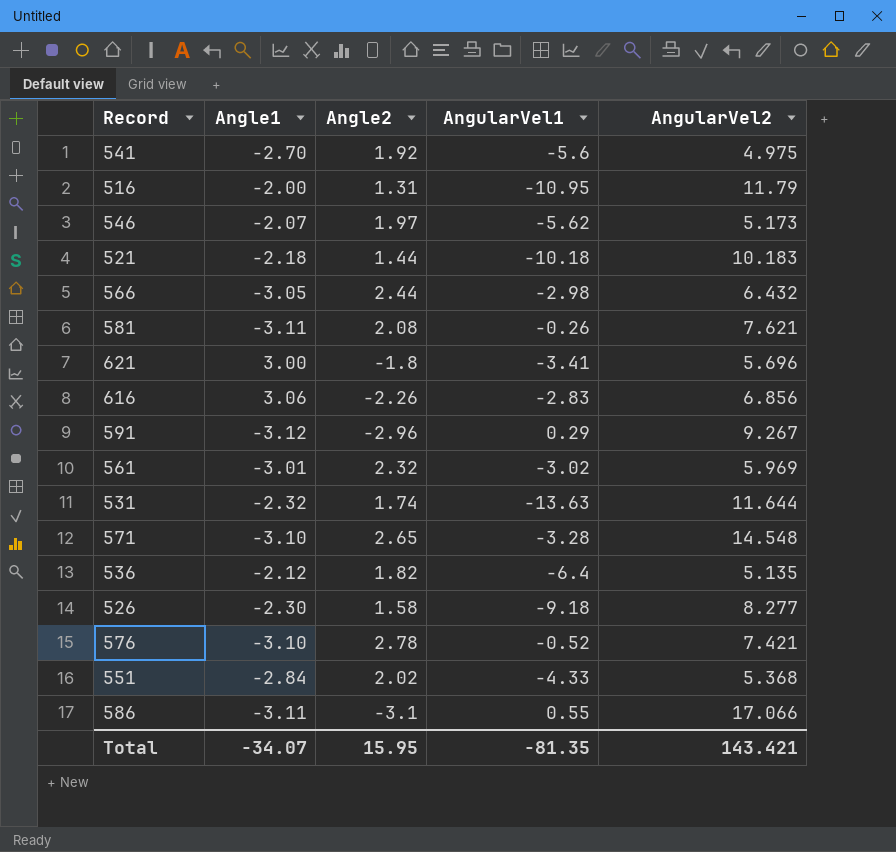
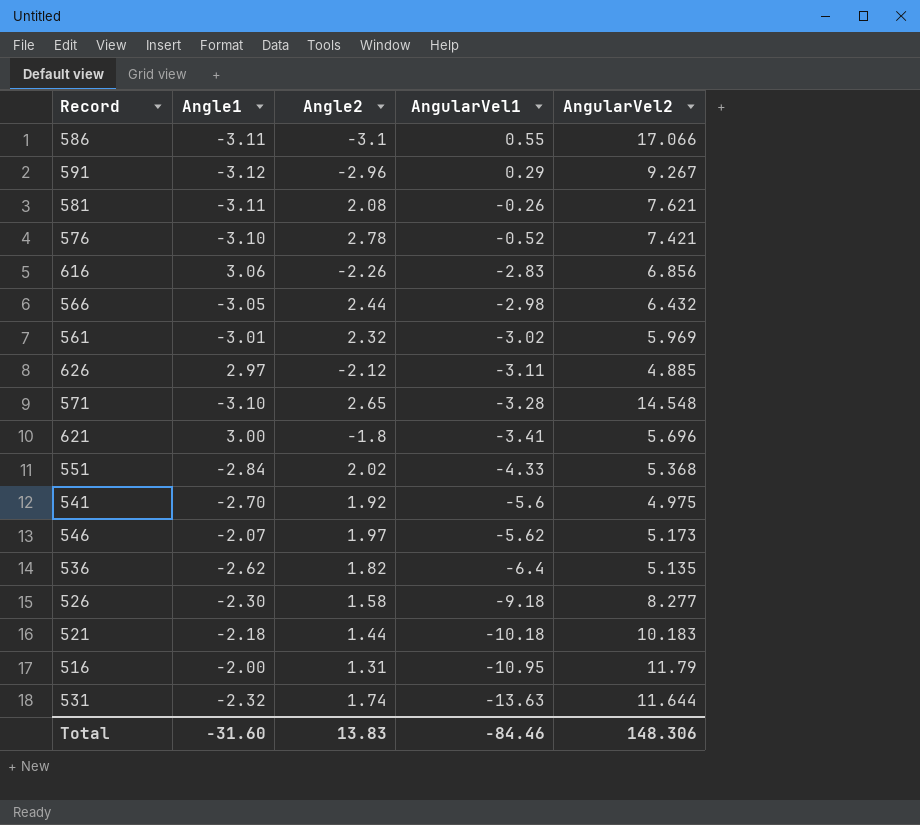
row order: none -> AngularVel1 descending
row 626: none -> 2.97 | -2.12 | -3.11 | 4.885
536 | Angle1: -2.12 -> -2.62
Total | Angle1: -34.07 -> -31.60
Total | Angle2: 15.95 -> 13.83
Total | AngularVel1: -81.35 -> -84.46
Total | AngularVel2: 143.421 -> 148.306

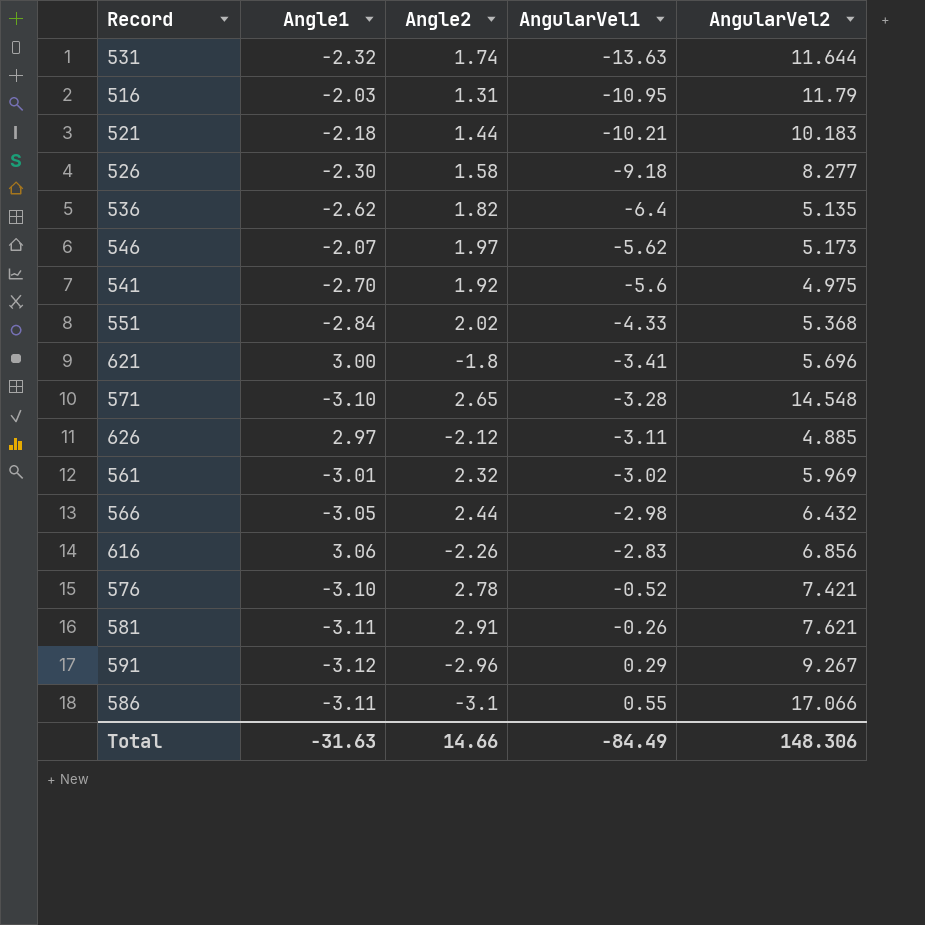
row order: AngularVel1 descending -> AngularVel1 ascending
516 | Angle1: -2.00 -> -2.03
521 | AngularVel1: -10.18 -> -10.21
581 | Angle2: 2.08 -> 2.91
Total | Angle1: -31.60 -> -31.63
Total | Angle2: 13.83 -> 14.66
Total | AngularVel1: -84.46 -> -84.49

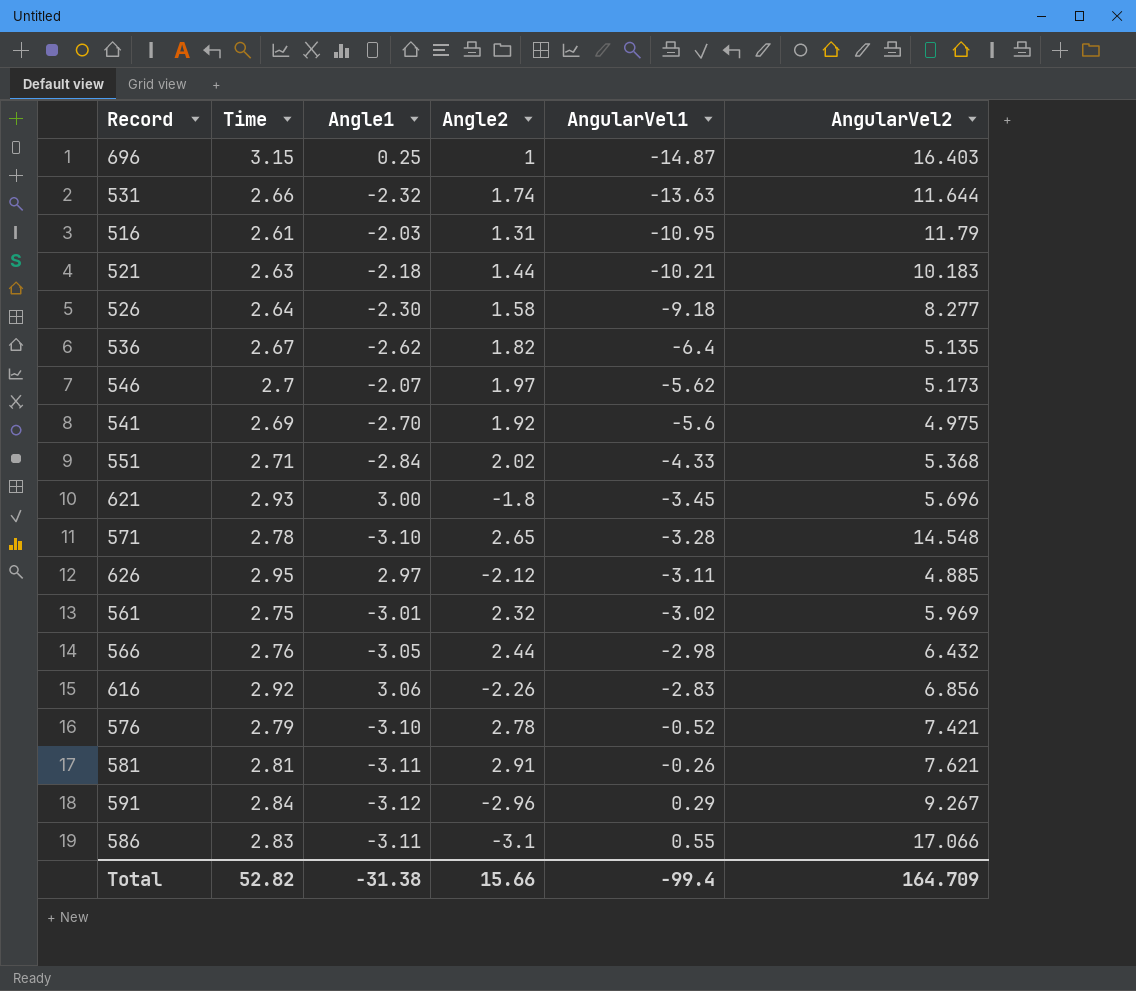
column Time | position: none -> 2
row 696: none -> 3.15 | 0.25 | 1 | -14.87 | 16.403
621 | AngularVel1: -3.41 -> -3.45
Total | Angle1: -31.63 -> -31.38
Total | Angle2: 14.66 -> 15.66
Total | AngularVel1: -84.49 -> -99.4
Total | AngularVel2: 148.306 -> 164.709

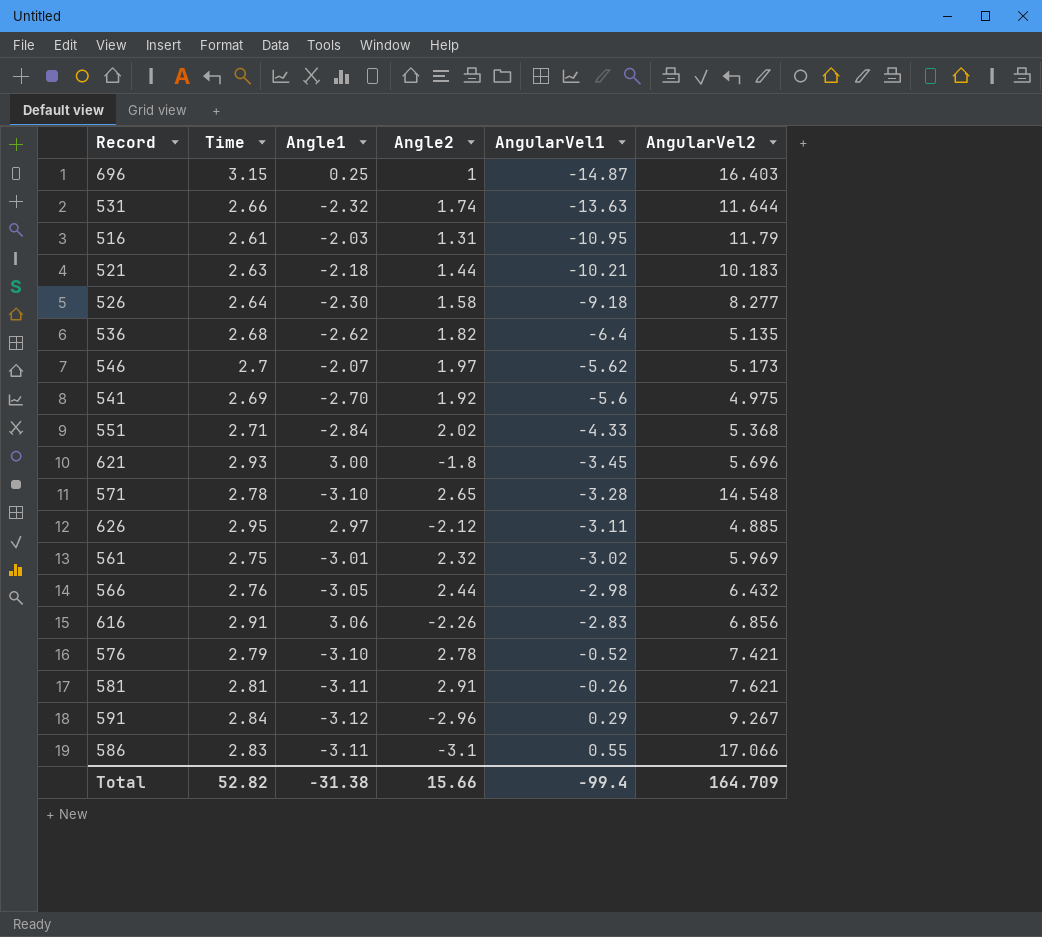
536 | Time: 2.67 -> 2.68
616 | Time: 2.92 -> 2.91

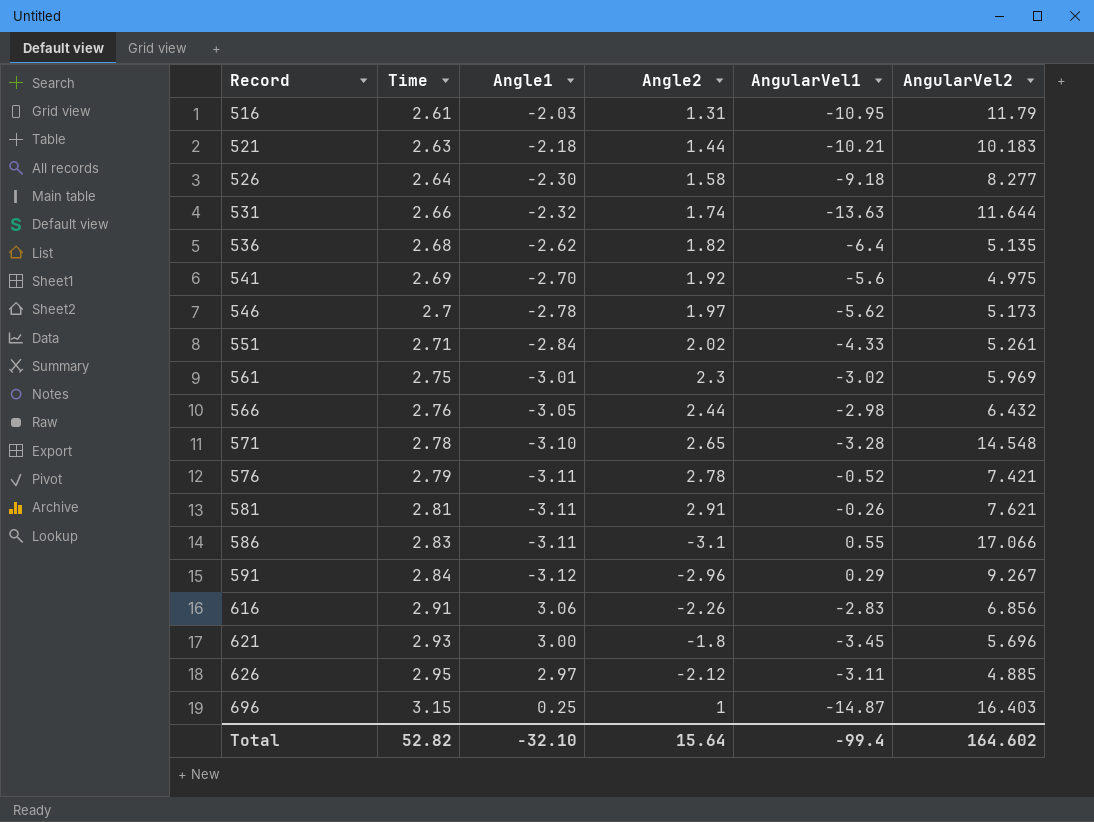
row order: AngularVel1 ascending -> Record ascending
546 | Angle1: -2.07 -> -2.78
551 | AngularVel2: 5.368 -> 5.261
561 | Angle2: 2.32 -> 2.3
576 | Angle1: -3.10 -> -3.11
Total | Angle1: -31.38 -> -32.10
Total | Angle2: 15.66 -> 15.64
Total | AngularVel2: 164.709 -> 164.602

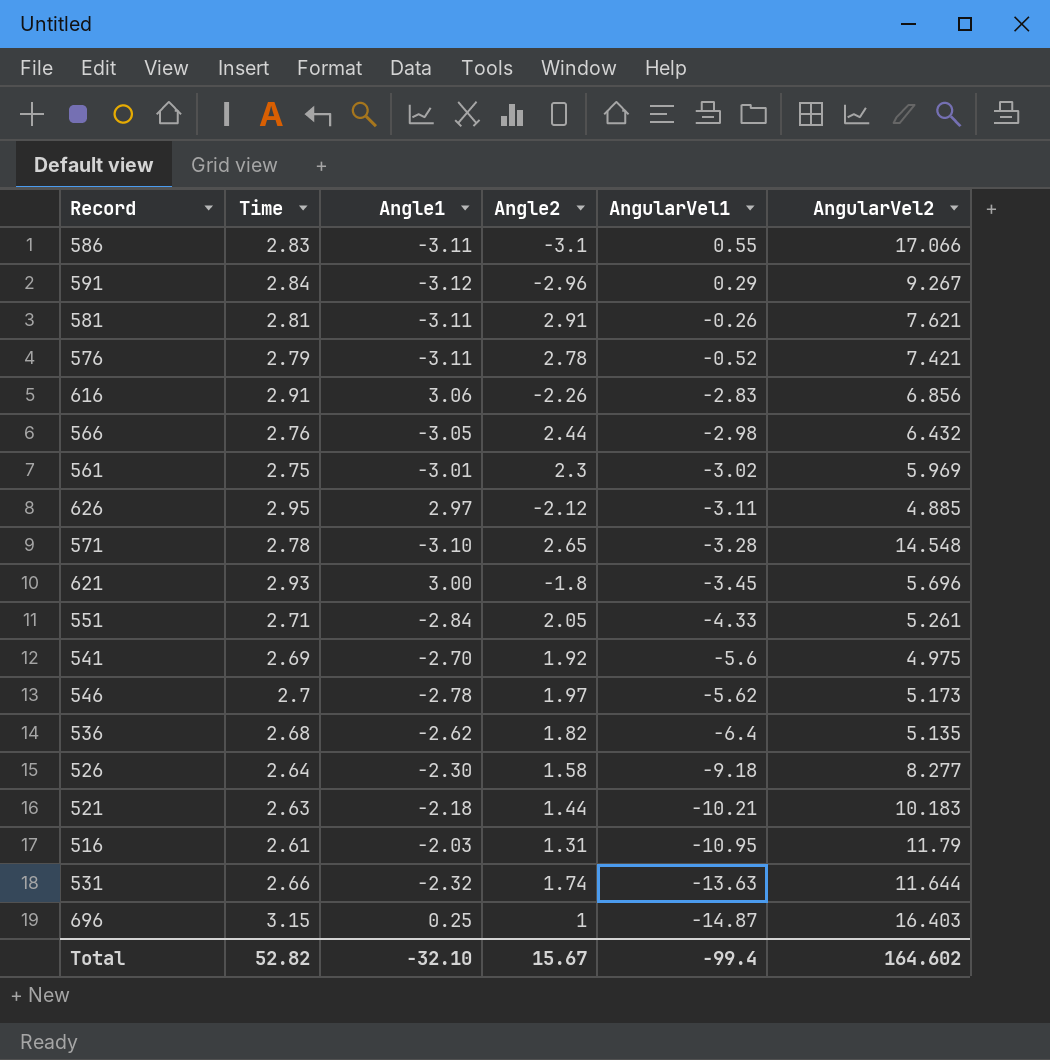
row order: Record ascending -> AngularVel1 descending
551 | Angle2: 2.02 -> 2.05
Total | Angle2: 15.64 -> 15.67

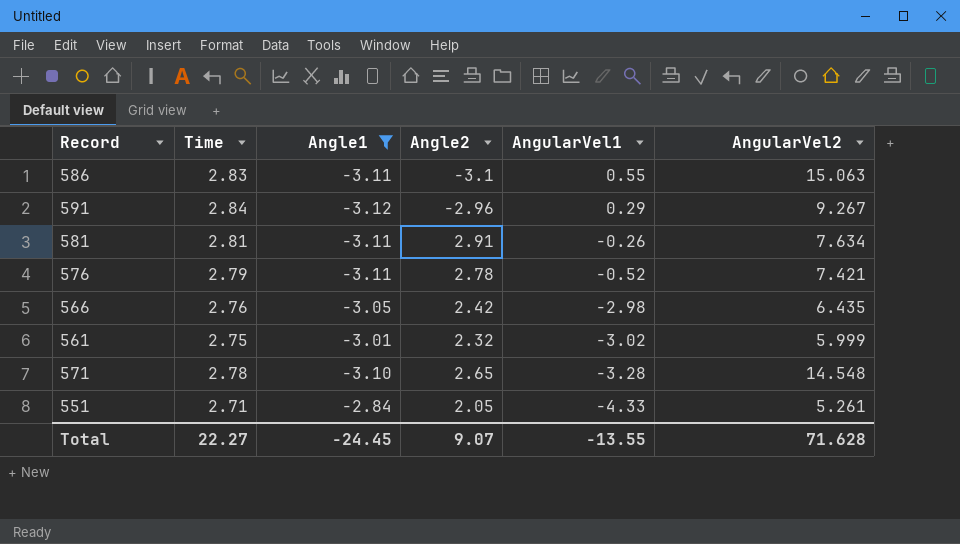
filter: none -> Angle1 <= -2.84
586 | AngularVel2: 17.066 -> 15.063
581 | AngularVel2: 7.621 -> 7.634
566 | Angle2: 2.44 -> 2.42
566 | AngularVel2: 6.432 -> 6.435
561 | Angle2: 2.3 -> 2.32
561 | AngularVel2: 5.969 -> 5.999
Total | Time: 52.82 -> 22.27
Total | Angle1: -32.10 -> -24.45
Total | Angle2: 15.67 -> 9.07
Total | AngularVel1: -99.4 -> -13.55
Total | AngularVel2: 164.602 -> 71.628

